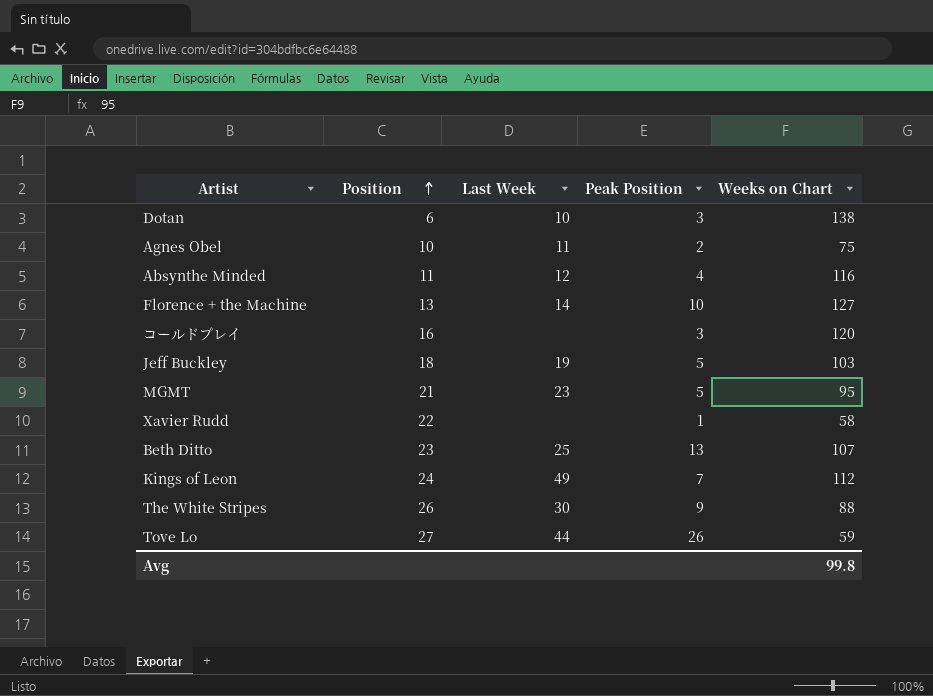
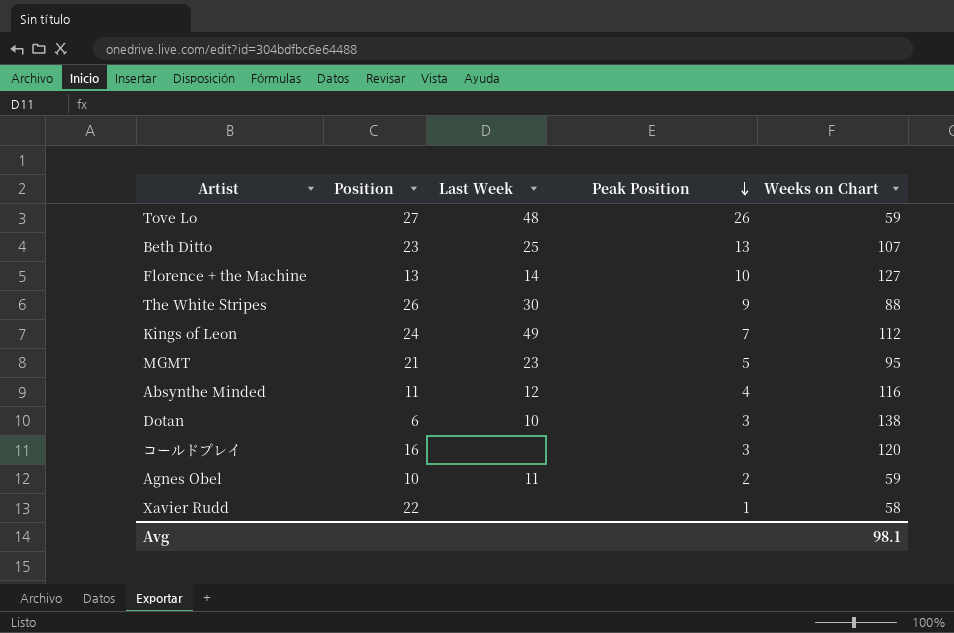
row order: Position ascending -> Peak Position descending
row Jeff Buckley: 18 | 19 | 5 | 103 -> none
Tove Lo | Last Week: 44 -> 48
Agnes Obel | Weeks on Chart: 75 -> 59
Avg | Weeks on Chart: 99.8 -> 98.1

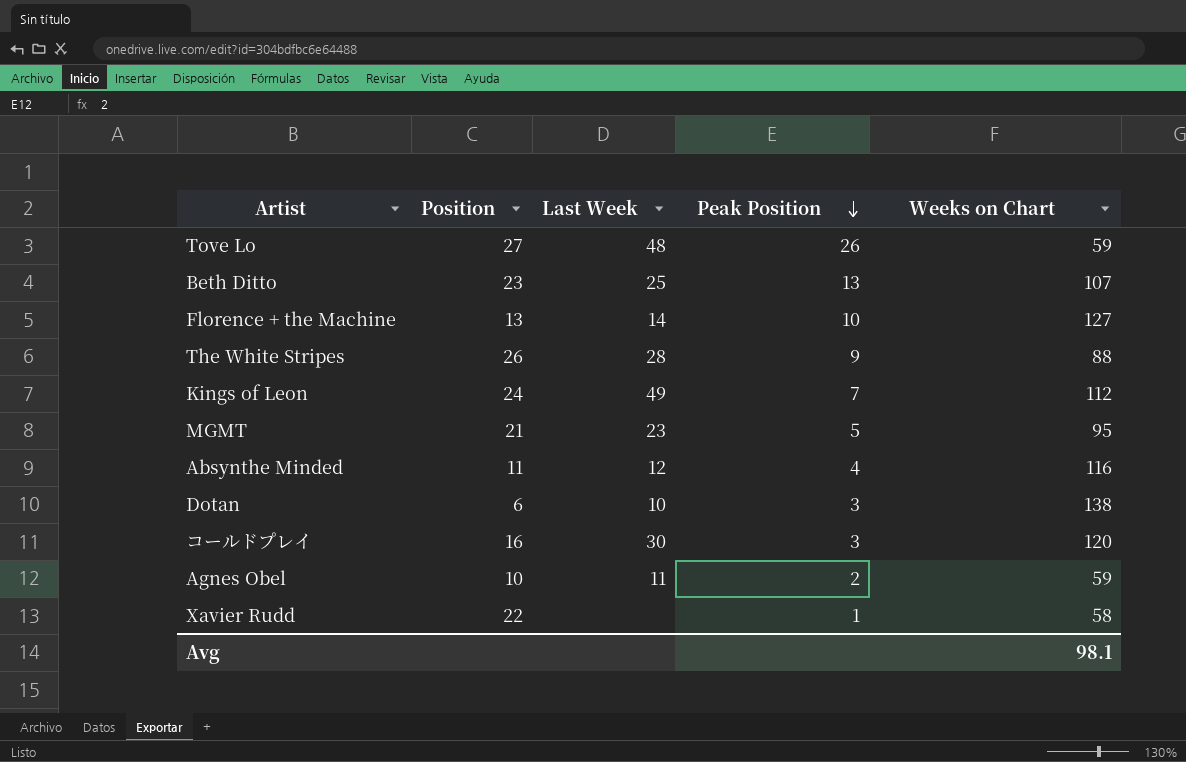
The White Stripes | Last Week: 30 -> 28
コールドプレイ | Last Week: none -> 30

